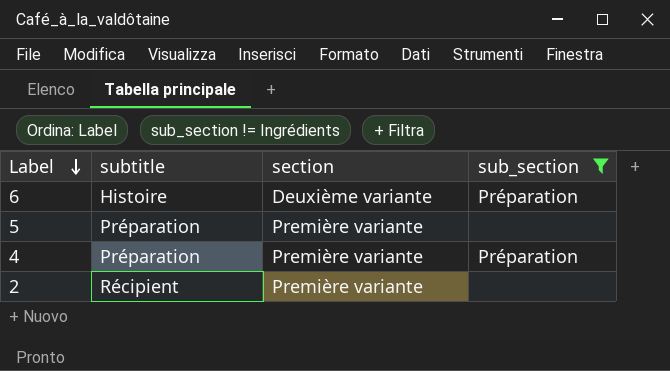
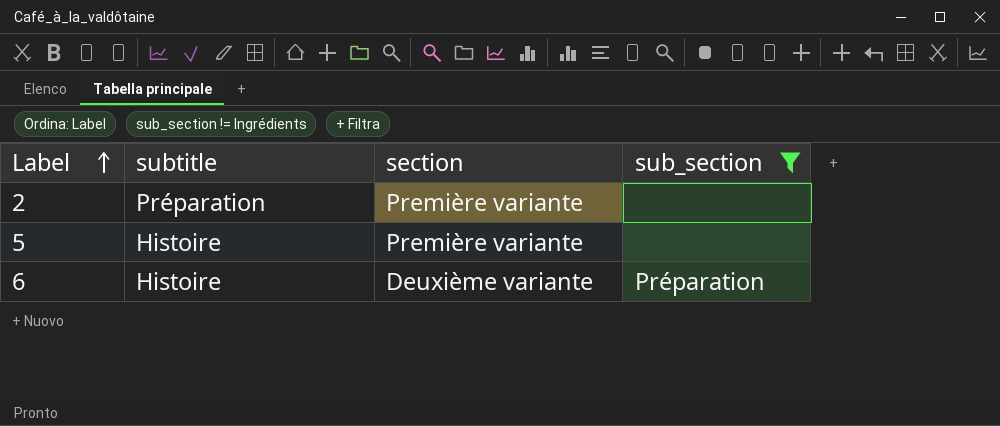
row order: Label descending -> Label ascending
row 4: Préparation | Première variante | Préparation -> none
2 | subtitle: Récipient -> Préparation
5 | subtitle: Préparation -> Histoire

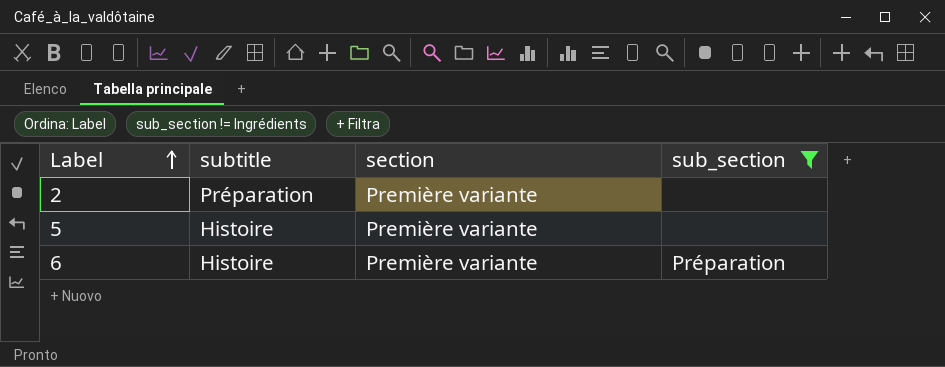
6 | section: Deuxième variante -> Première variante

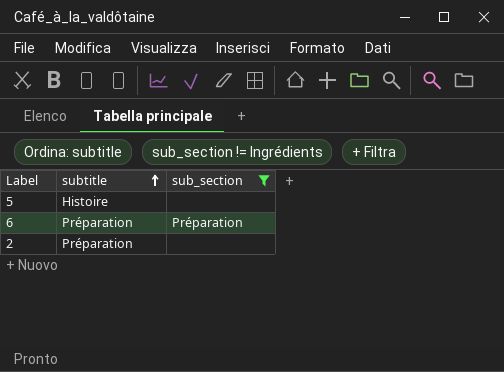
row order: Label ascending -> subtitle ascending
column section | position: 3 -> none
6 | subtitle: Histoire -> Préparation

